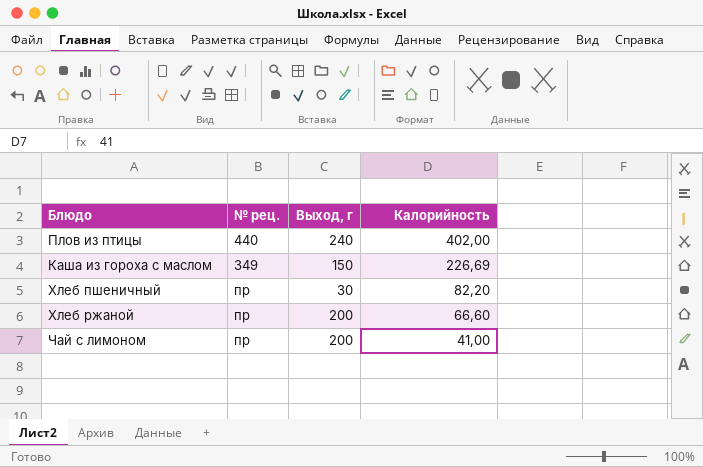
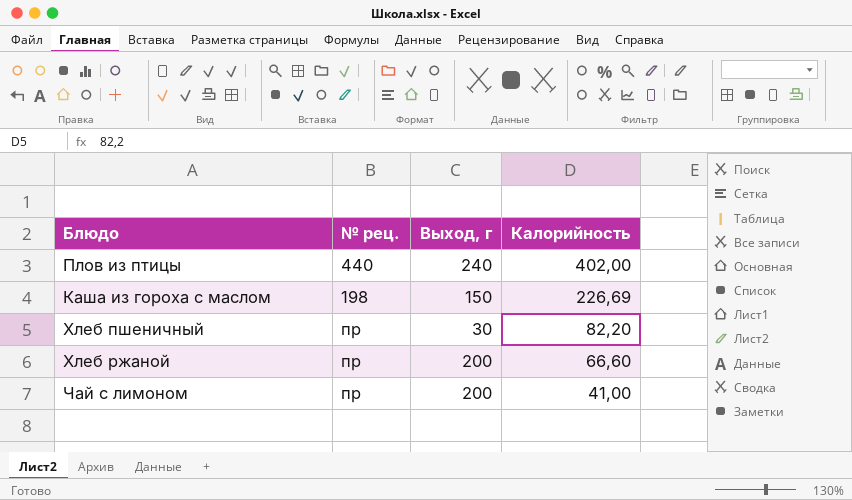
Каша из гороха с маслом | № рец.: 349 -> 198

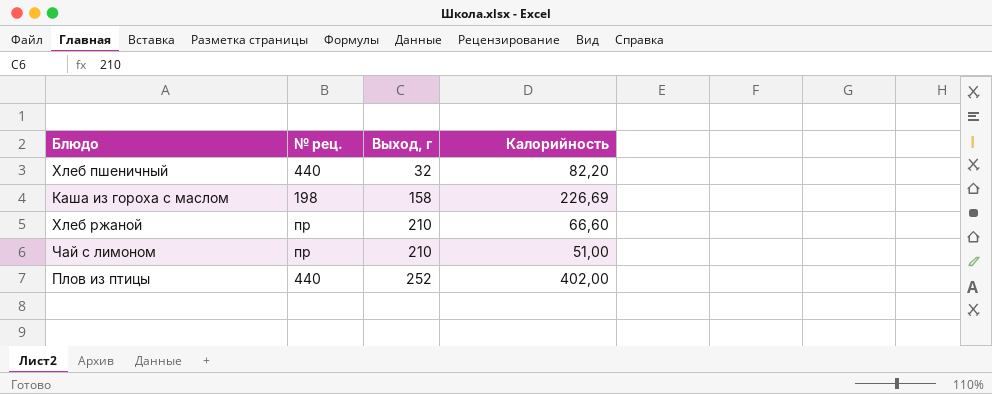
row order: Калорийность descending -> Выход, г ascending
Хлеб пшеничный | № рец.: пр -> 440
Хлеб пшеничный | Выход, г: 30 -> 32
Каша из гороха с маслом | Выход, г: 150 -> 158
Хлеб ржаной | Выход, г: 200 -> 210
Чай с лимоном | Выход, г: 200 -> 210
Чай с лимоном | Калорийность: 41,00 -> 51,00
Плов из птицы | Выход, г: 240 -> 252

